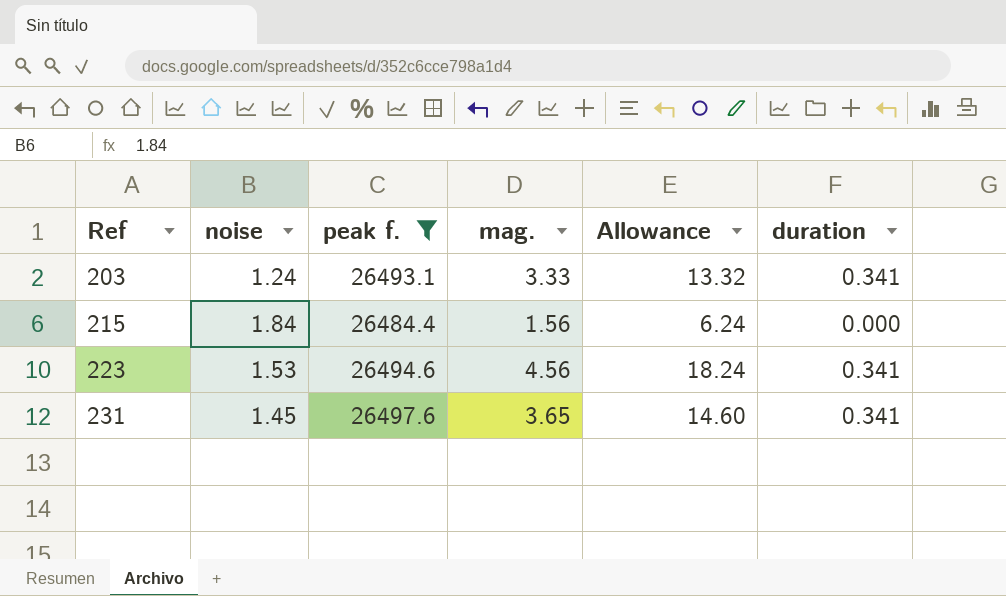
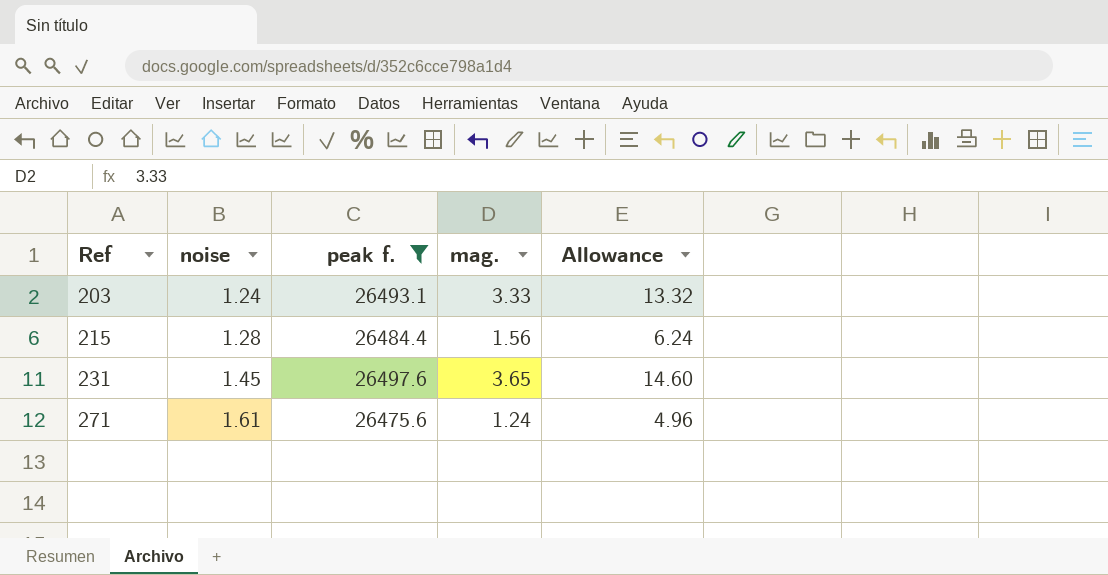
column duration | position: 6 -> none
row 223: 1.53 | 26494.6 | 4.56 | 18.24 | 0.341 -> none
215 | noise: 1.84 -> 1.28
row 271: none -> 1.61 | 26475.6 | 1.24 | 4.96

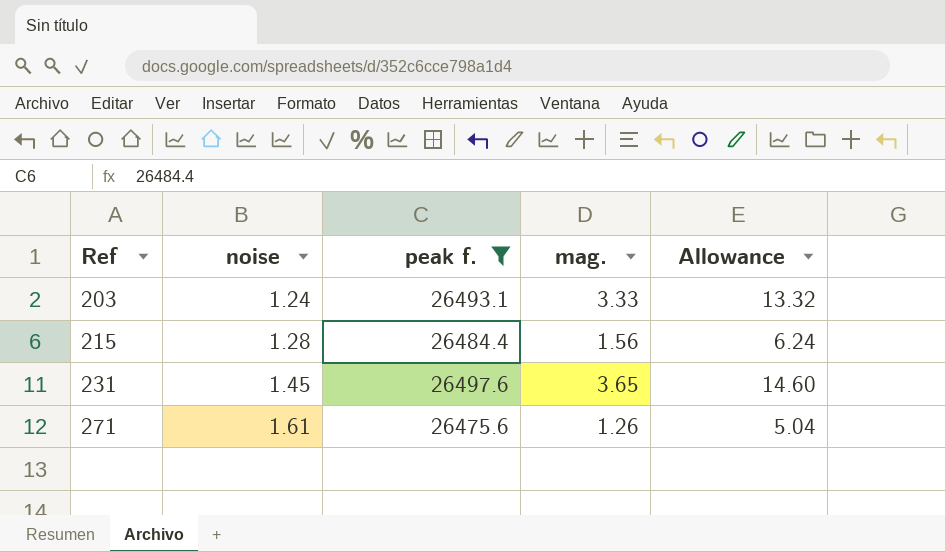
271 | mag.: 1.24 -> 1.26
271 | Allowance: 4.96 -> 5.04

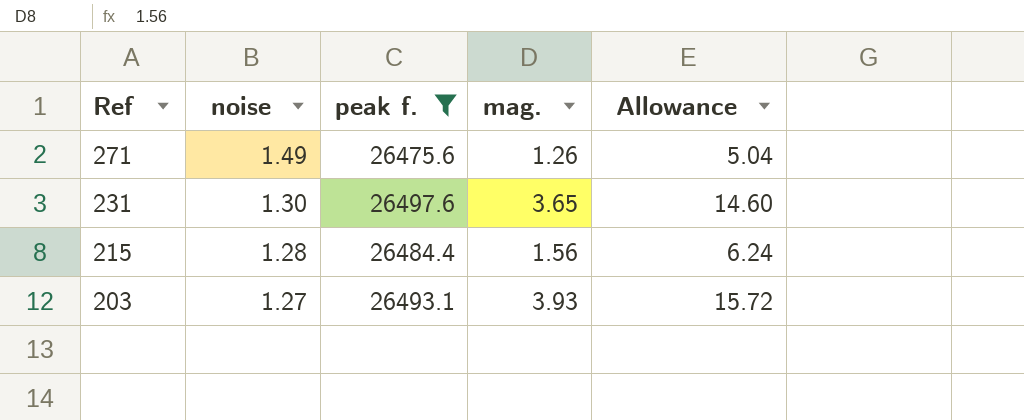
row order: Ref ascending -> Ref descending
271 | noise: 1.61 -> 1.49
231 | noise: 1.45 -> 1.30
203 | noise: 1.24 -> 1.27
203 | mag.: 3.33 -> 3.93
203 | Allowance: 13.32 -> 15.72

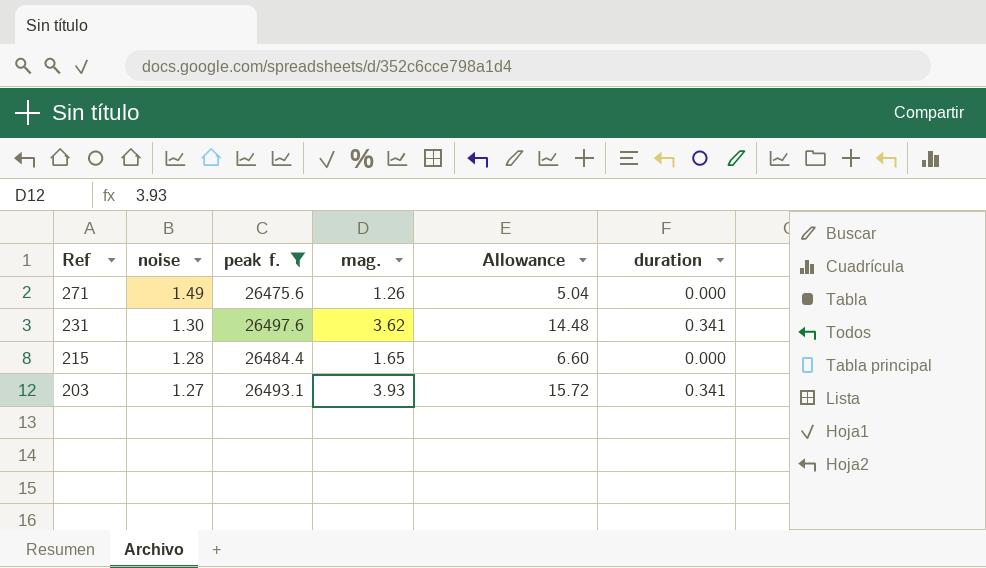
column duration | position: none -> 6
231 | mag.: 3.65 -> 3.62
231 | Allowance: 14.60 -> 14.48
215 | mag.: 1.56 -> 1.65
215 | Allowance: 6.24 -> 6.60

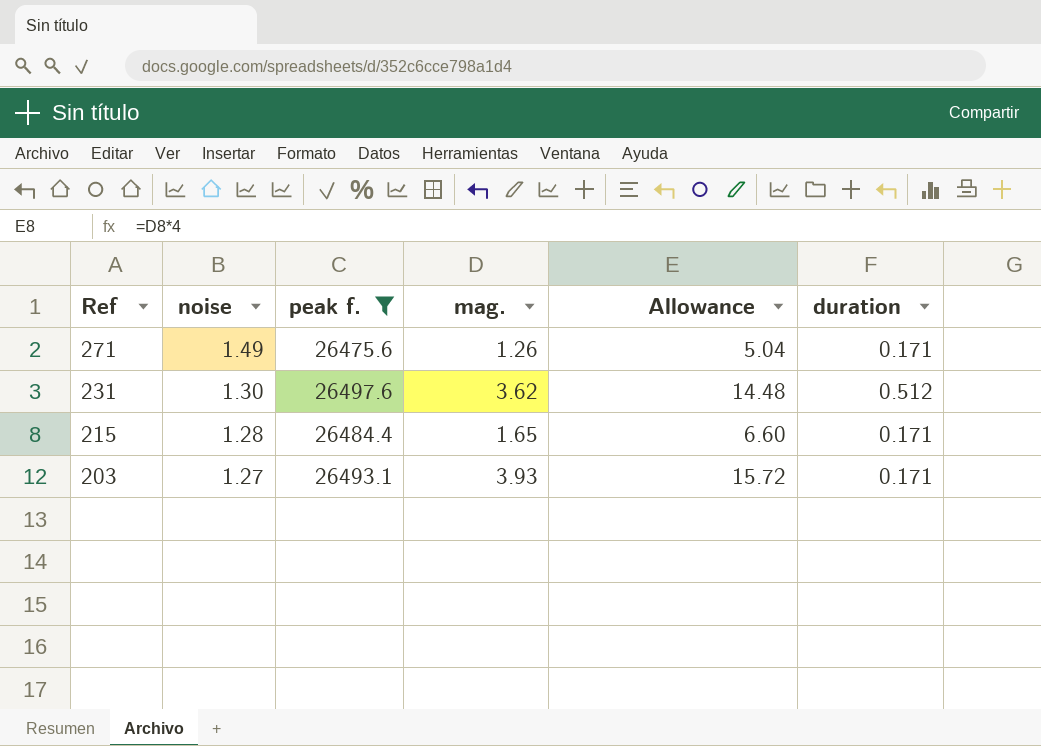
271 | duration: 0.000 -> 0.171
231 | duration: 0.341 -> 0.512
215 | duration: 0.000 -> 0.171
203 | duration: 0.341 -> 0.171

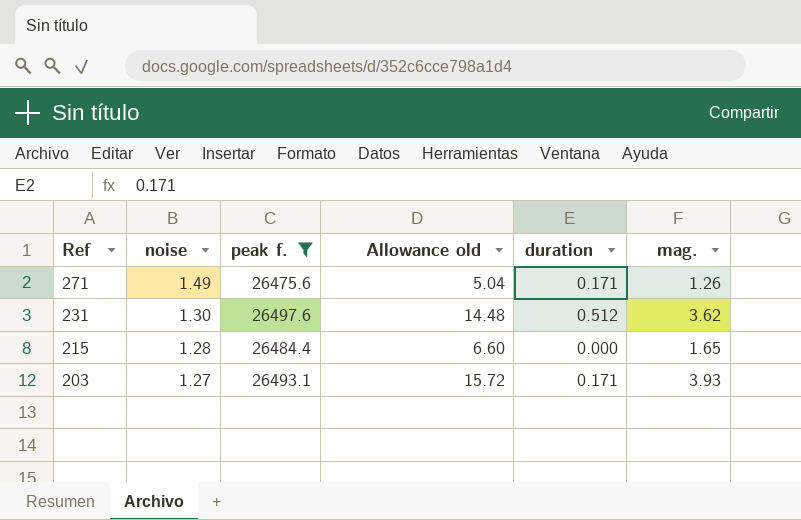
column name: Allowance -> Allowance old
column mag. | position: 4 -> 6
215 | duration: 0.171 -> 0.000

